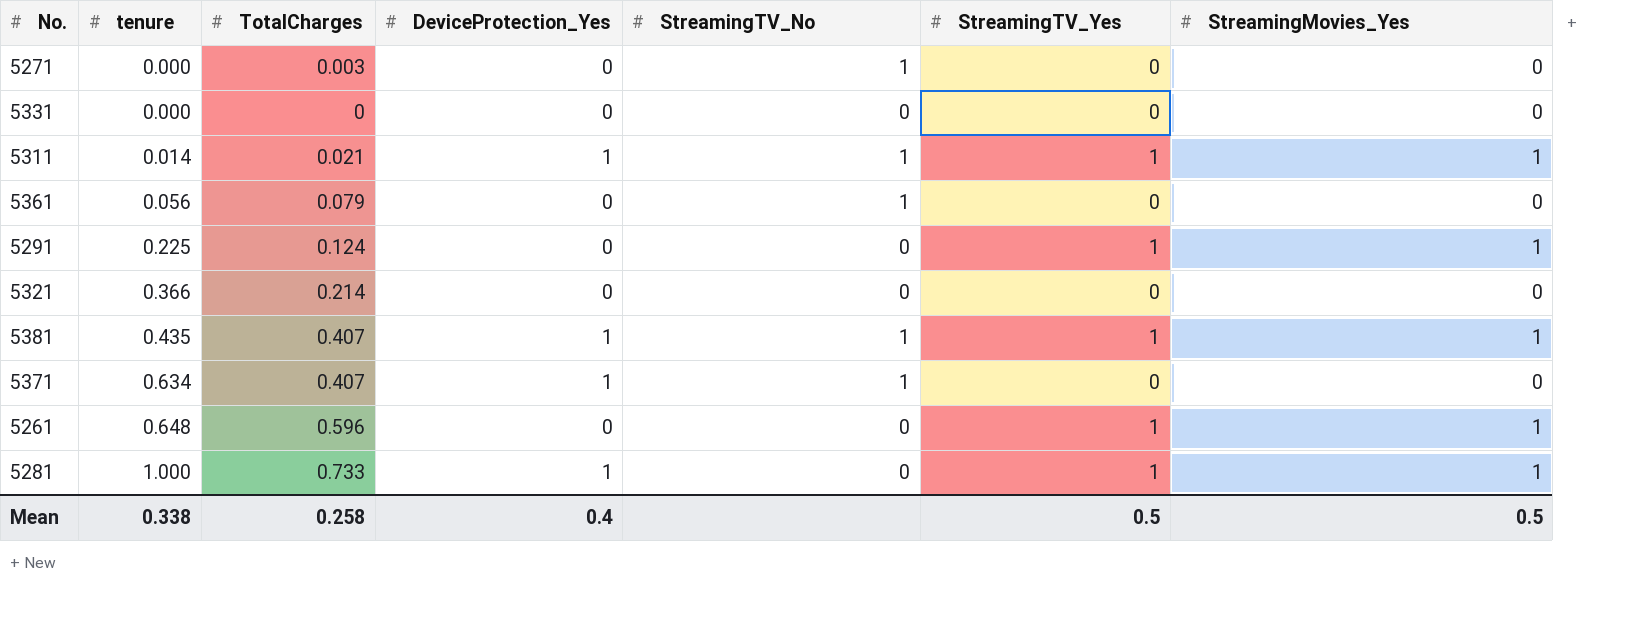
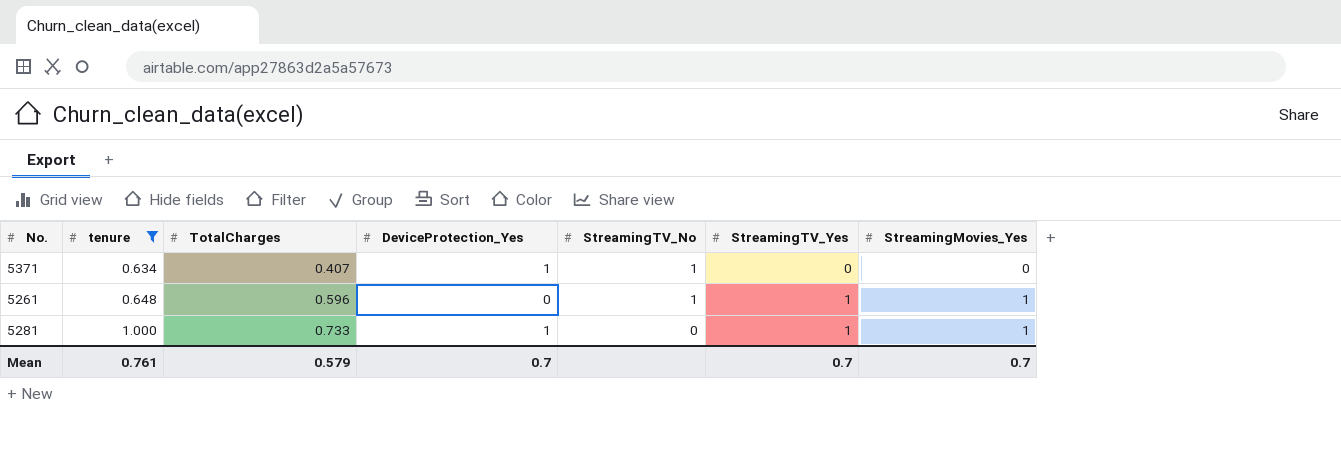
filter: none -> tenure >= 0.634
5261 | StreamingTV_No: 0 -> 1
Mean | tenure: 0.338 -> 0.761
Mean | TotalCharges: 0.258 -> 0.579
Mean | DeviceProtection_Yes: 0.4 -> 0.7
Mean | StreamingTV_Yes: 0.5 -> 0.7
Mean | StreamingMovies_Yes: 0.5 -> 0.7

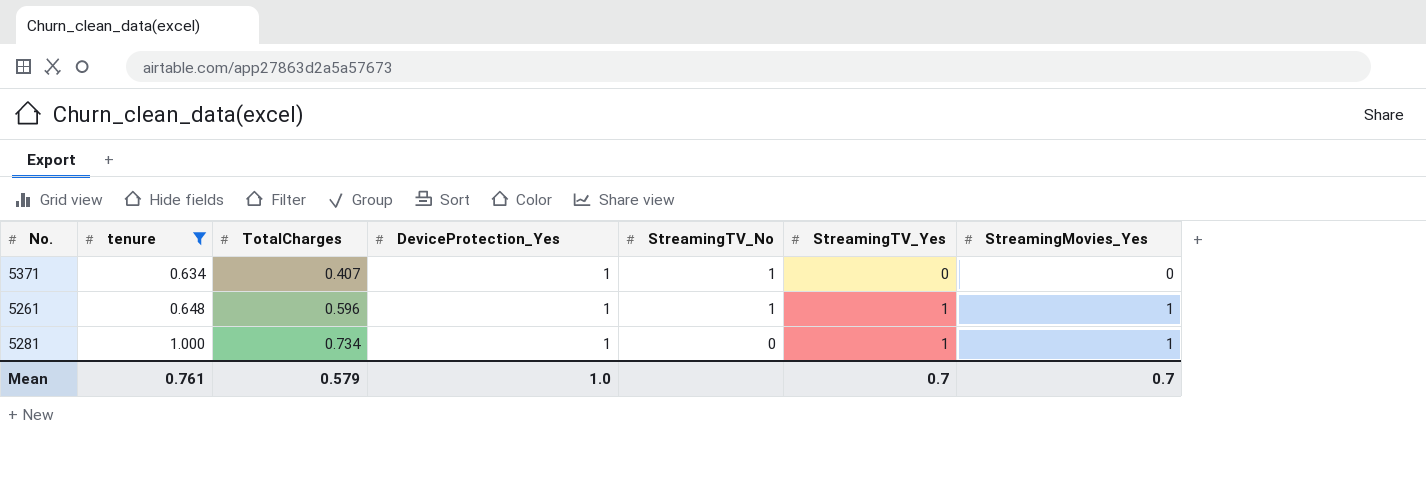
5261 | DeviceProtection_Yes: 0 -> 1
5281 | TotalCharges: 0.733 -> 0.734
Mean | DeviceProtection_Yes: 0.7 -> 1.0

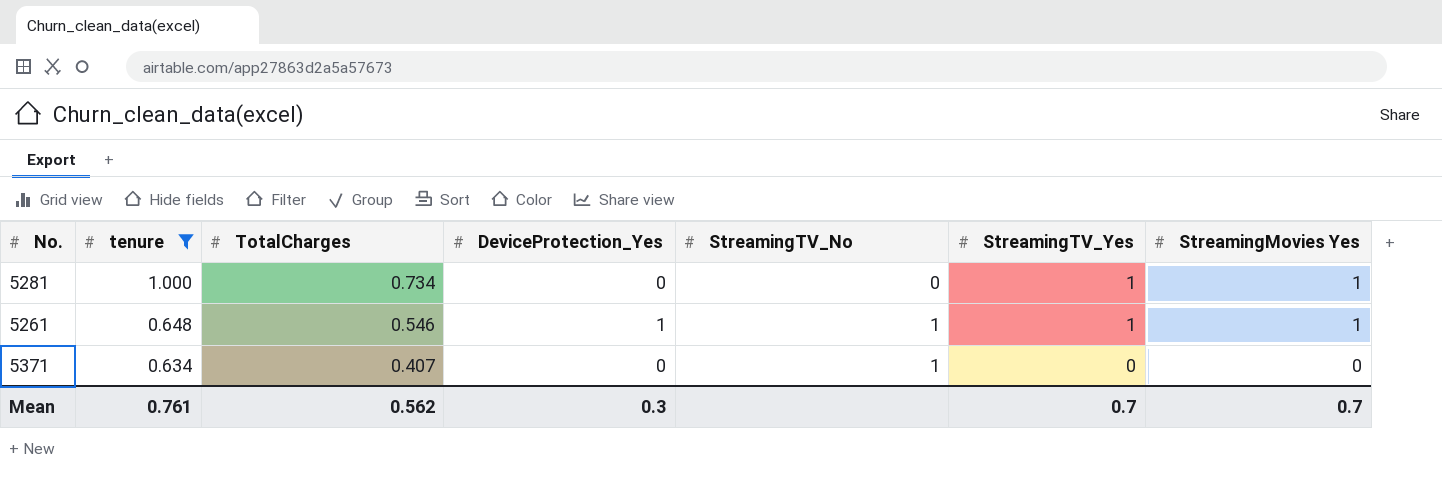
row order: tenure ascending -> tenure descending
column name: StreamingMovies_Yes -> StreamingMovies Yes
5281 | DeviceProtection_Yes: 1 -> 0
5261 | TotalCharges: 0.596 -> 0.546
5371 | DeviceProtection_Yes: 1 -> 0
Mean | TotalCharges: 0.579 -> 0.562
Mean | DeviceProtection_Yes: 1.0 -> 0.3

